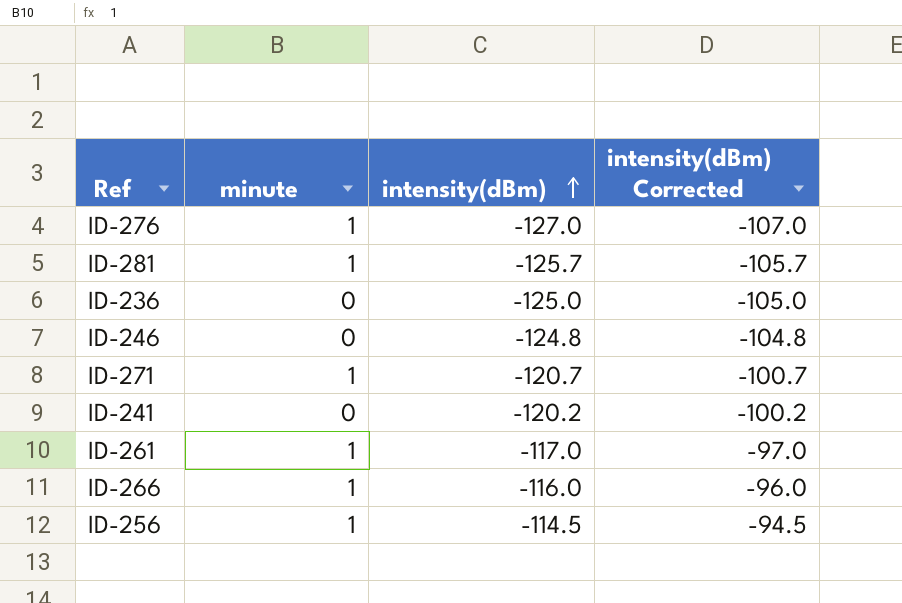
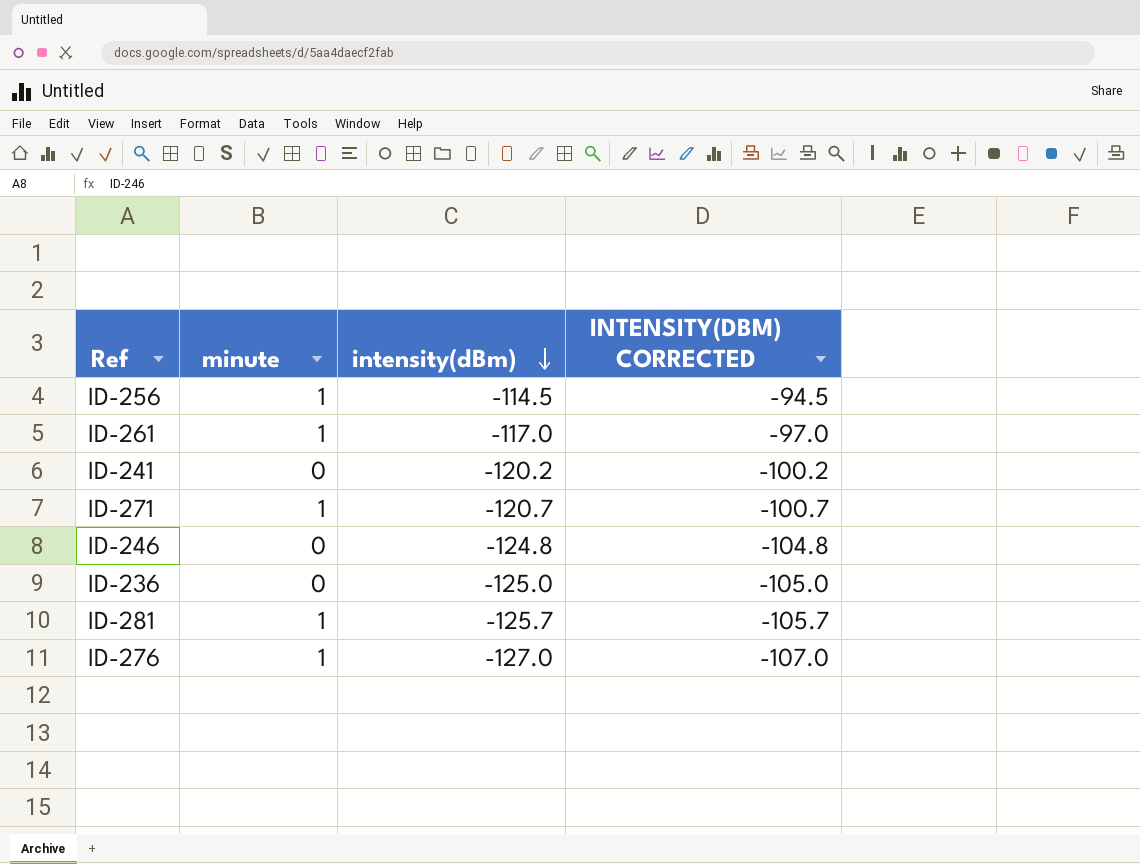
row order: intensity(dBm) ascending -> intensity(dBm) descending
column name: intensity(dBm) Corrected -> INTENSITY(DBM) CORRECTED
row ID-266: 1 | -116.0 | -96.0 -> none

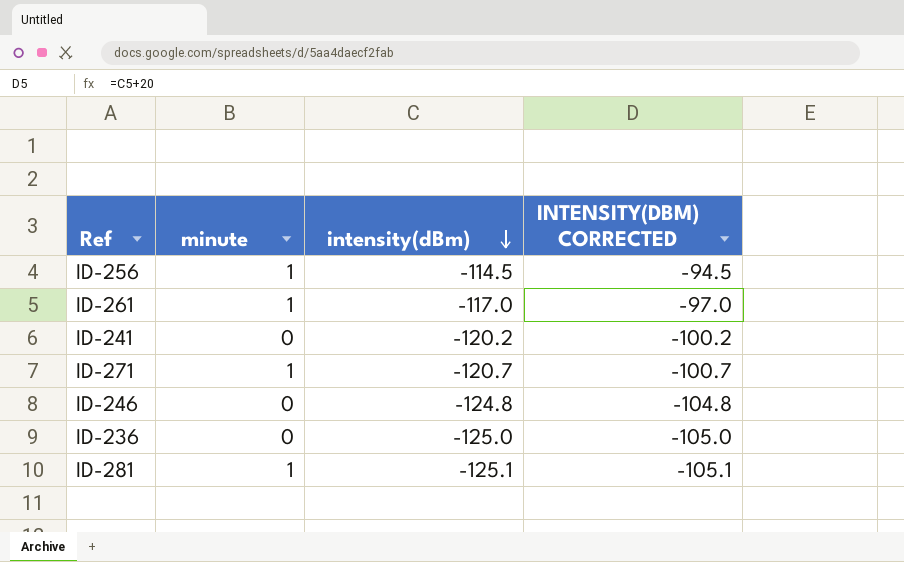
row ID-276: 1 | -127.0 | -107.0 -> none
ID-281 | intensity(dBm): -125.7 -> -125.1
ID-281 | INTENSITY(DBM) CORRECTED: -105.7 -> -105.1

